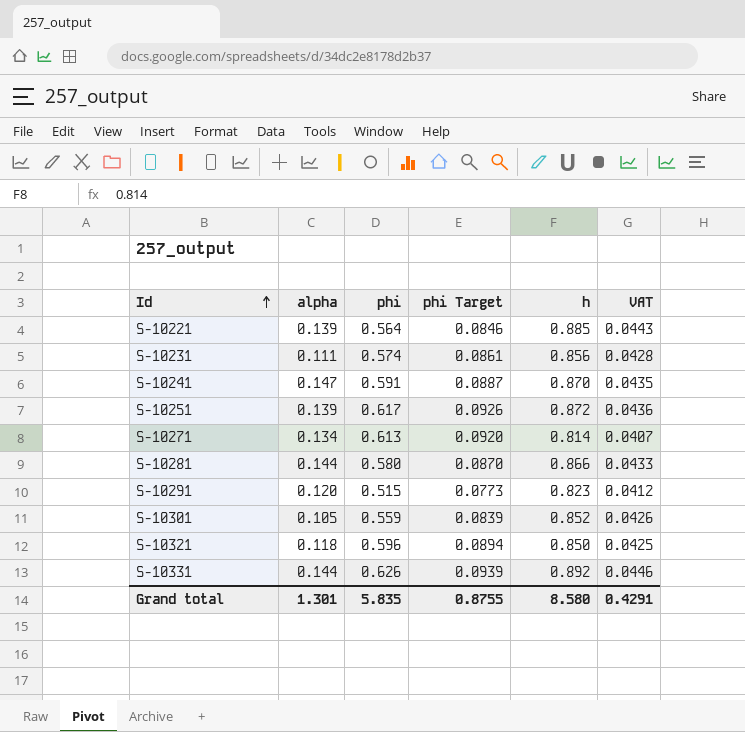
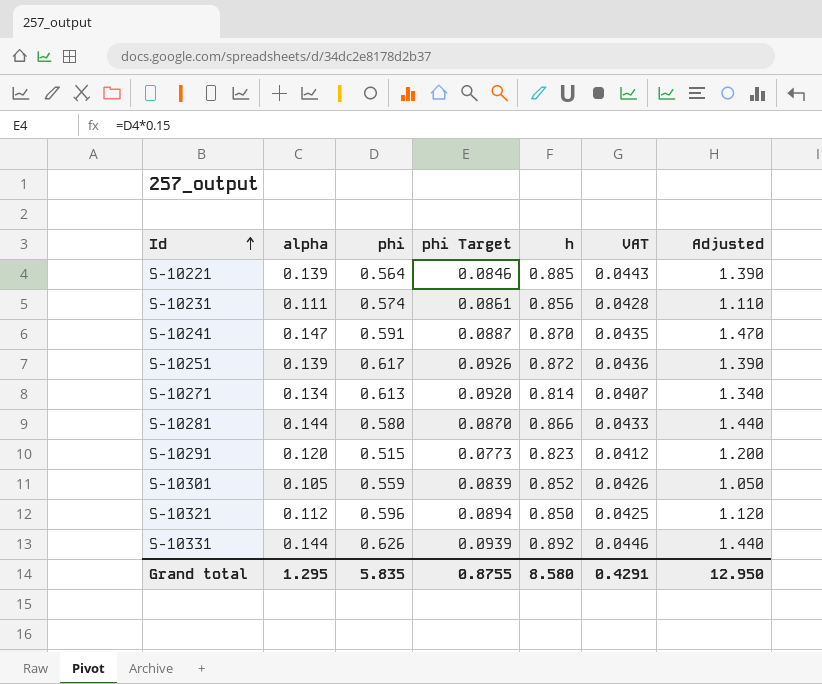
column Adjusted | formula: none -> [alpha] * 10
S-10321 | alpha: 0.118 -> 0.112
Grand total | alpha: 1.301 -> 1.295

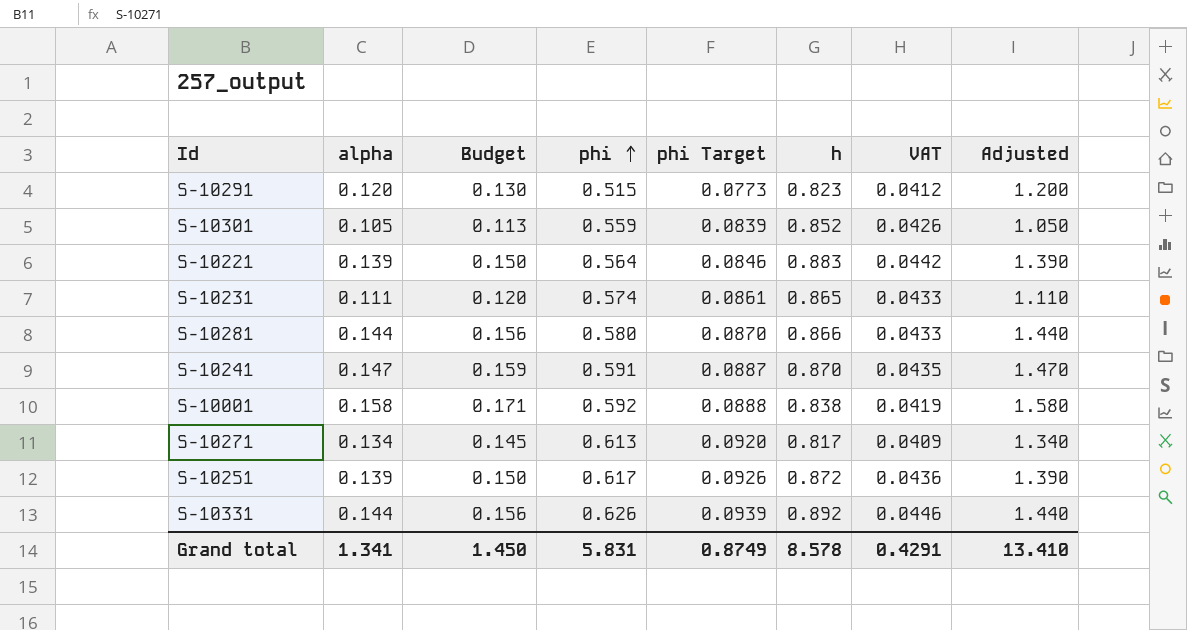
row order: Id ascending -> phi ascending
column Budget | formula: none -> [alpha] * 1.08
row S-10321: 0.112 | 0.596 | 0.0894 | 0.850 | 0.0425 | 1.120 -> none
S-10221 | h: 0.885 -> 0.883
S-10221 | VAT: 0.0443 -> 0.0442
S-10231 | h: 0.856 -> 0.865
S-10231 | VAT: 0.0428 -> 0.0433
row S-10001: none -> 0.158 | 0.171 | 0.592 | 0.0888 | 0.838 | 0.0419 | 1.580
S-10271 | h: 0.814 -> 0.817
S-10271 | VAT: 0.0407 -> 0.0409
Grand total | alpha: 1.295 -> 1.341
Grand total | phi: 5.835 -> 5.831
Grand total | phi Target: 0.8755 -> 0.8749
Grand total | h: 8.580 -> 8.578
Grand total | Adjusted: 12.950 -> 13.410

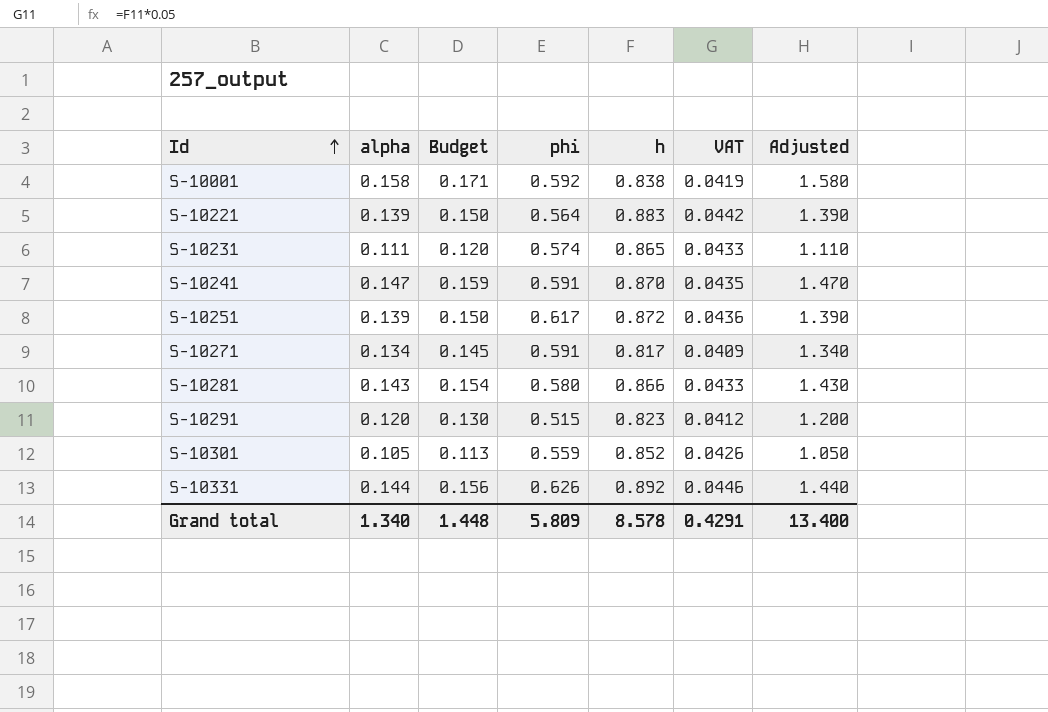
row order: phi ascending -> Id ascending
column phi Target | formula: [phi] * 0.15 -> none
S-10271 | phi: 0.613 -> 0.591
S-10281 | alpha: 0.144 -> 0.143
S-10281 | Budget: 0.156 -> 0.154
S-10281 | Adjusted: 1.440 -> 1.430
Grand total | alpha: 1.341 -> 1.340
Grand total | Budget: 1.450 -> 1.448
Grand total | phi: 5.831 -> 5.809
Grand total | Adjusted: 13.410 -> 13.400

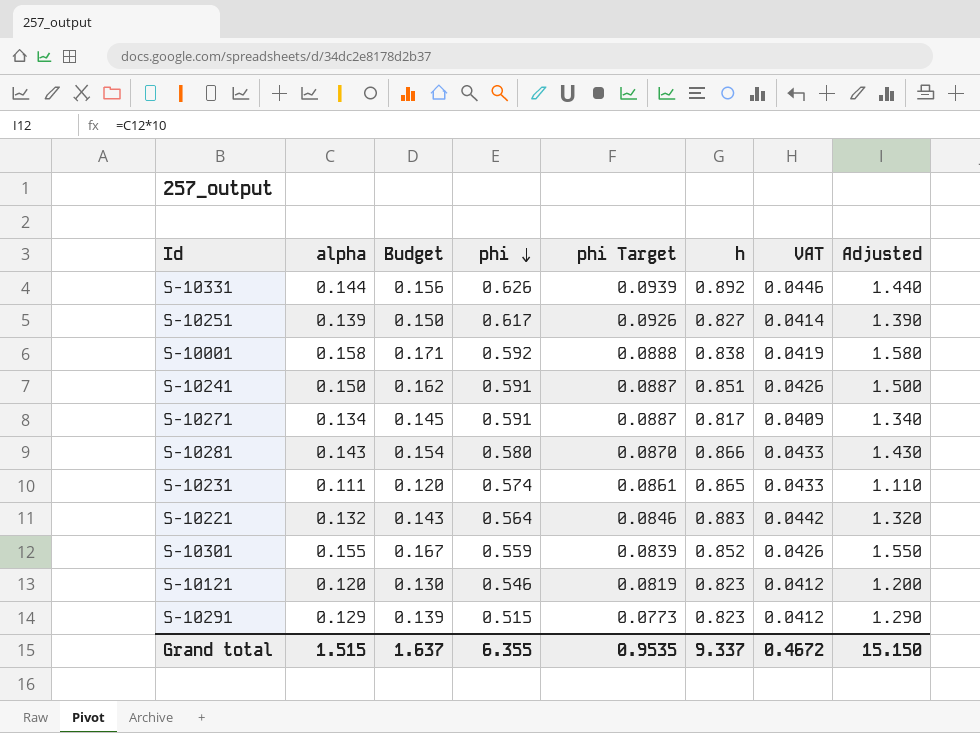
row order: Id ascending -> phi descending
column phi Target | formula: none -> [phi] * 0.15
S-10251 | h: 0.872 -> 0.827
S-10251 | VAT: 0.0436 -> 0.0414
S-10241 | alpha: 0.147 -> 0.150
S-10241 | Budget: 0.159 -> 0.162
S-10241 | h: 0.870 -> 0.851
S-10241 | VAT: 0.0435 -> 0.0426
S-10241 | Adjusted: 1.470 -> 1.500
S-10221 | alpha: 0.139 -> 0.132
S-10221 | Budget: 0.150 -> 0.143
S-10221 | Adjusted: 1.390 -> 1.320
S-10301 | alpha: 0.105 -> 0.155
S-10301 | Budget: 0.113 -> 0.167
S-10301 | Adjusted: 1.050 -> 1.550
row S-10121: none -> 0.120 | 0.130 | 0.546 | 0.0819 | 0.823 | 0.0412 | 1.200
S-10291 | alpha: 0.120 -> 0.129
S-10291 | Budget: 0.130 -> 0.139
S-10291 | Adjusted: 1.200 -> 1.290
Grand total | alpha: 1.340 -> 1.515
Grand total | Budget: 1.448 -> 1.637
Grand total | phi: 5.809 -> 6.355
Grand total | h: 8.578 -> 9.337
Grand total | VAT: 0.4291 -> 0.4672
Grand total | Adjusted: 13.400 -> 15.150

